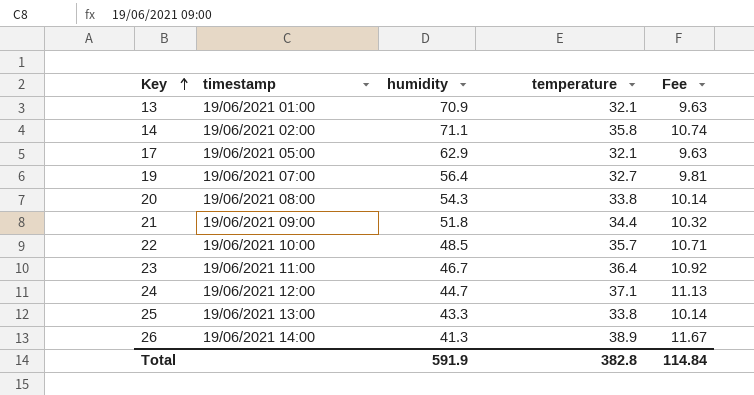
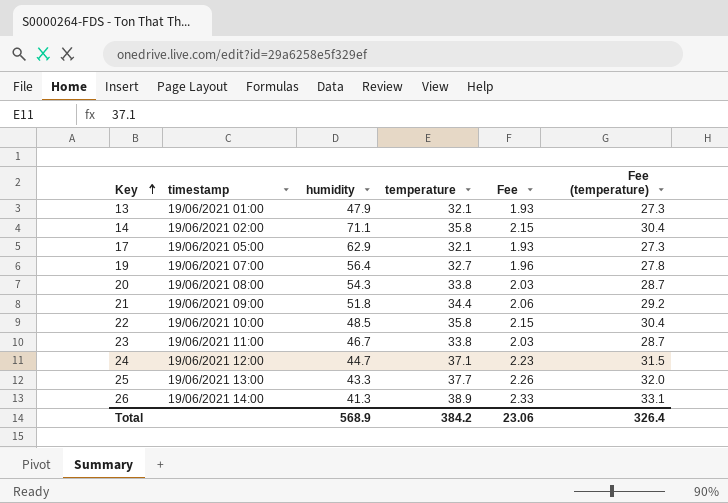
column Fee | formula: [temperature] * 0.3 -> [temperature] * 0.06
column Fee (temperature) | formula: none -> [temperature] * 0.85
13 | humidity: 70.9 -> 47.9
22 | temperature: 35.7 -> 35.8
23 | temperature: 36.4 -> 33.8
25 | temperature: 33.8 -> 37.7
Total | humidity: 591.9 -> 568.9
Total | temperature: 382.8 -> 384.2
Total | Fee: 114.84 -> 23.06

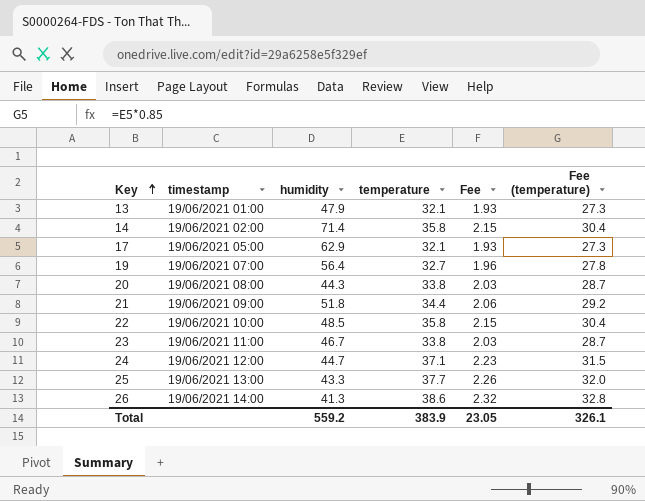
14 | humidity: 71.1 -> 71.4
20 | humidity: 54.3 -> 44.3
26 | temperature: 38.9 -> 38.6
26 | Fee: 2.33 -> 2.32
26 | Fee (temperature): 33.1 -> 32.8
Total | humidity: 568.9 -> 559.2
Total | temperature: 384.2 -> 383.9
Total | Fee: 23.06 -> 23.05
Total | Fee (temperature): 326.4 -> 326.1

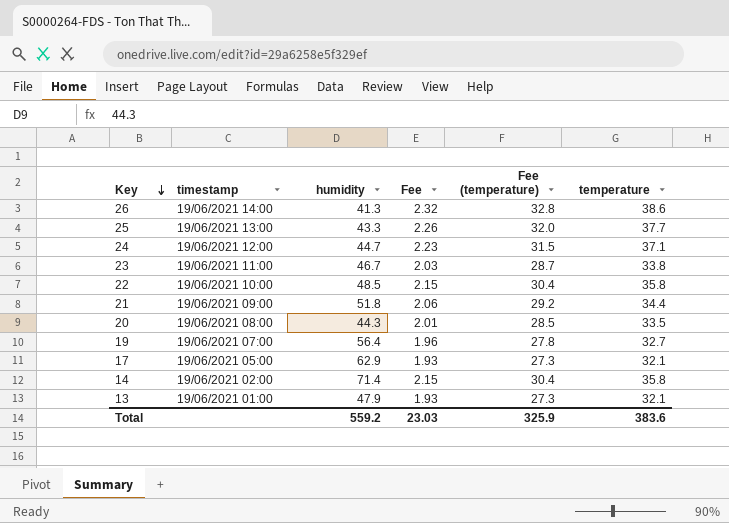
row order: Key ascending -> Key descending
column temperature | position: 4 -> 6
20 | Fee: 2.03 -> 2.01
20 | Fee (temperature): 28.7 -> 28.5
20 | temperature: 33.8 -> 33.5
Total | Fee: 23.05 -> 23.03
Total | Fee (temperature): 326.1 -> 325.9
Total | temperature: 383.9 -> 383.6

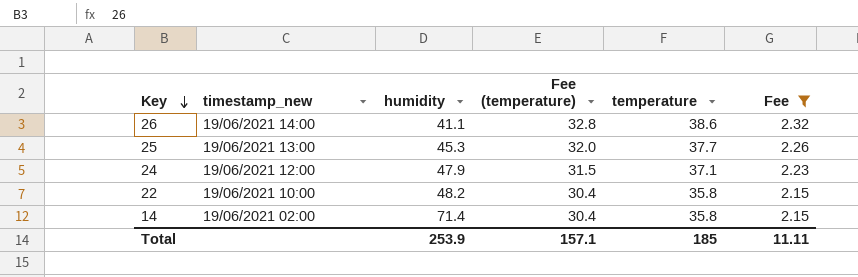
filter: none -> Fee >= 2.15
column name: timestamp -> timestamp_new
column Fee | position: 4 -> 6
26 | humidity: 41.3 -> 41.1
25 | humidity: 43.3 -> 45.3
24 | humidity: 44.7 -> 47.9
22 | humidity: 48.5 -> 48.2
Total | humidity: 559.2 -> 253.9
Total | Fee (temperature): 325.9 -> 157.1
Total | temperature: 383.6 -> 185
Total | Fee: 23.03 -> 11.11

